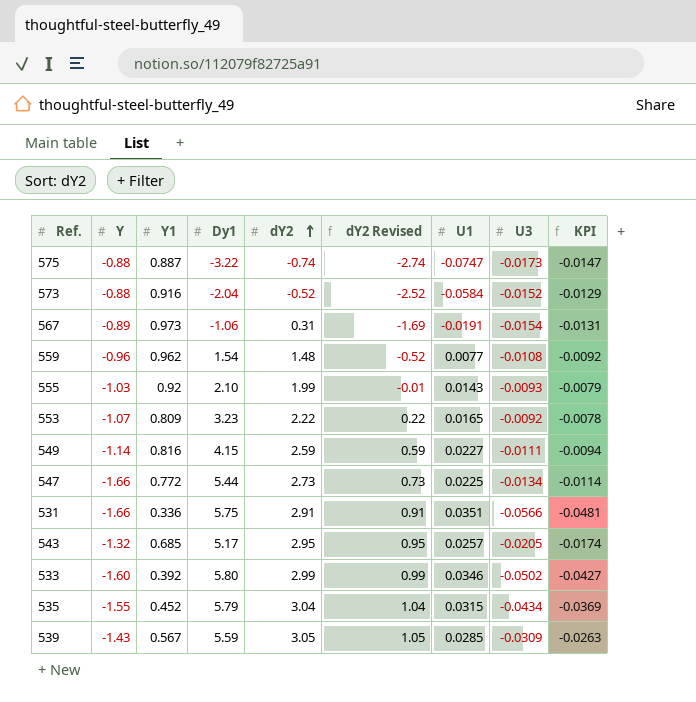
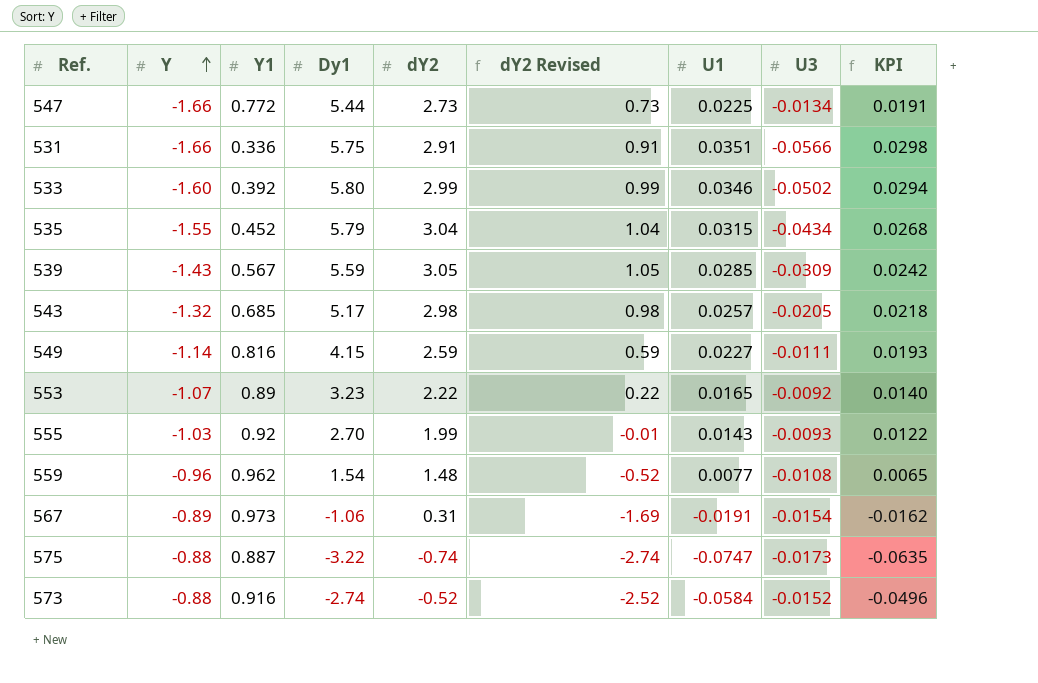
row order: dY2 ascending -> Y ascending
column KPI | formula: [U3] * 0.85 -> [U1] * 0.85
543 | dY2: 2.95 -> 2.98
543 | dY2 Revised: 0.95 -> 0.98
553 | Y1: 0.809 -> 0.89
555 | Dy1: 2.10 -> 2.70
573 | Dy1: -2.04 -> -2.74

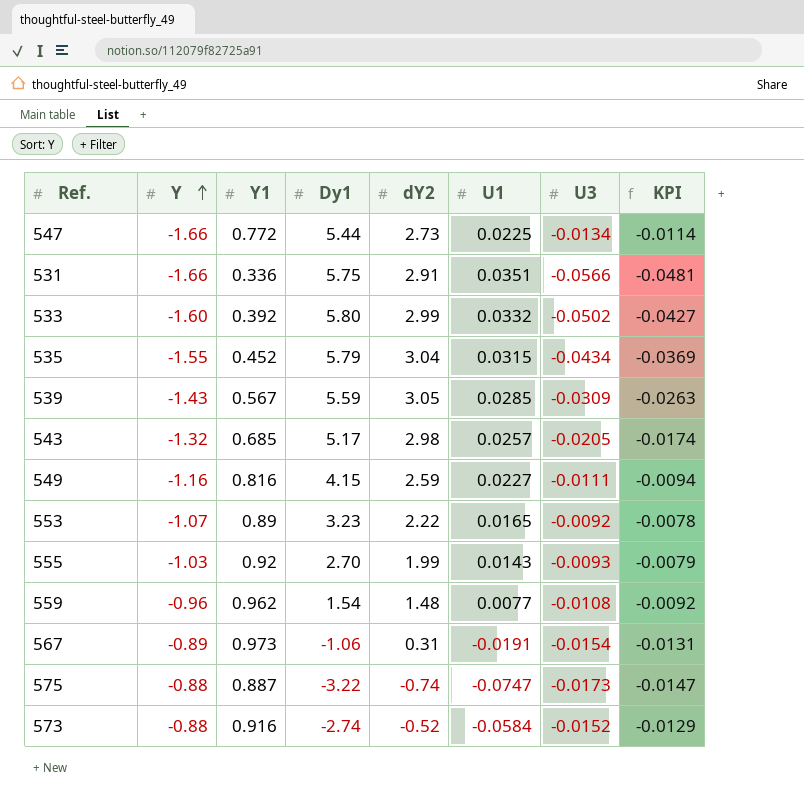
column dY2 Revised | formula: [dY2] - 2 -> none
column KPI | formula: [U1] * 0.85 -> [U3] * 0.85
533 | U1: 0.0346 -> 0.0332
549 | Y: -1.14 -> -1.16

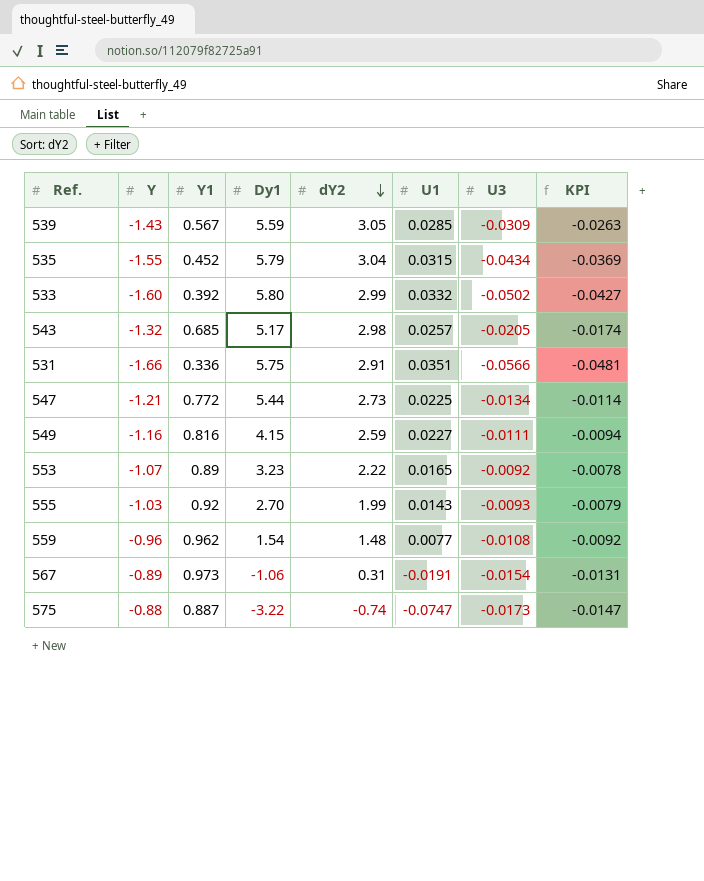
row order: Y ascending -> dY2 descending
row 573: -0.88 | 0.916 | -2.74 | -0.52 | -0.0584 | -0.0152 | -0.0129 -> none
547 | Y: -1.66 -> -1.21

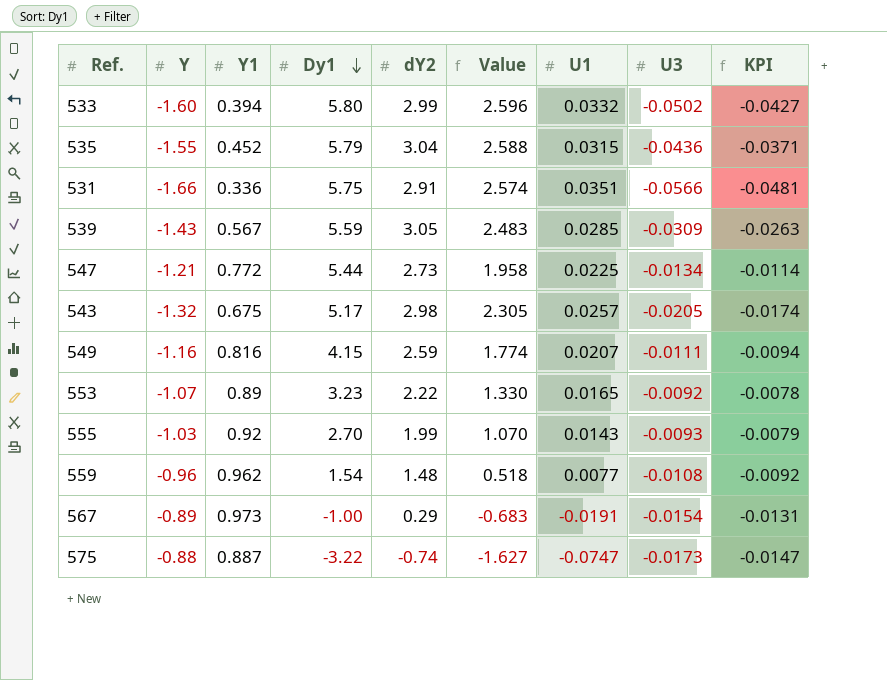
row order: dY2 descending -> Dy1 descending
column Value | formula: none -> [dY2] - [Y1]
533 | Y1: 0.392 -> 0.394
535 | U3: -0.0434 -> -0.0436
535 | KPI: -0.0369 -> -0.0371
543 | Y1: 0.685 -> 0.675
549 | U1: 0.0227 -> 0.0207
567 | Dy1: -1.06 -> -1.00
567 | dY2: 0.31 -> 0.29

